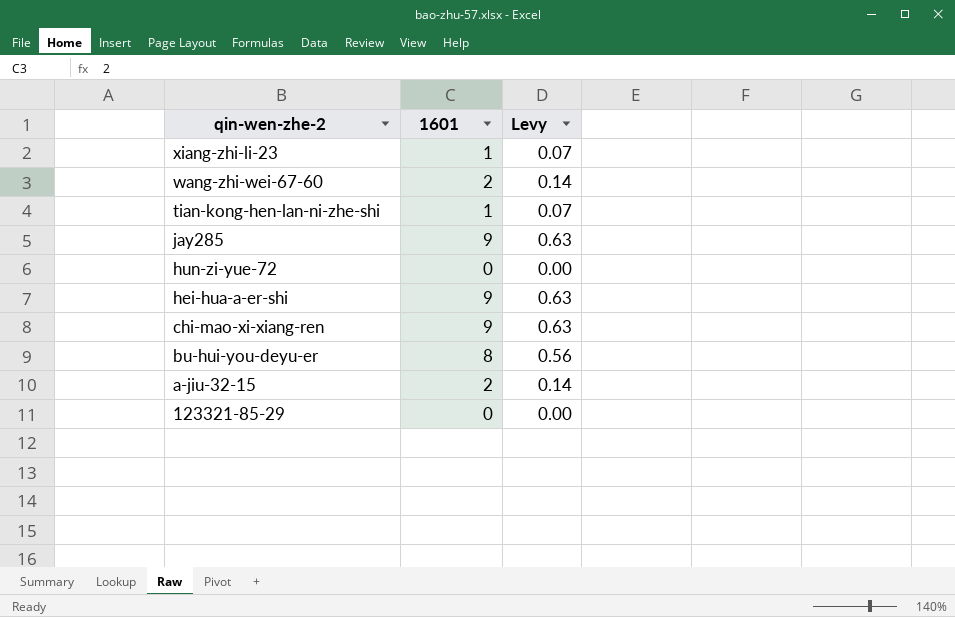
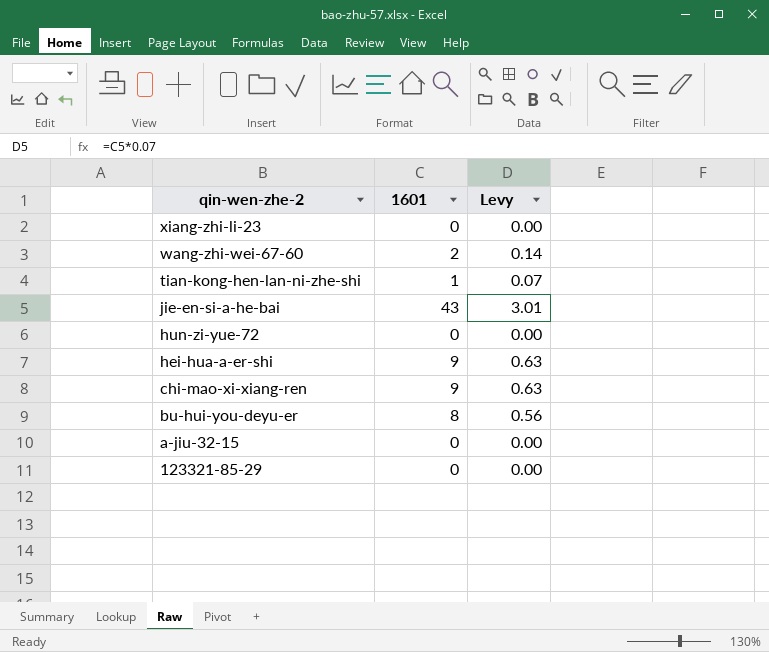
row jay285: 9 | 0.63 -> none
xiang-zhi-li-23 | 1601: 1 -> 0
xiang-zhi-li-23 | Levy: 0.07 -> 0.00
row jie-en-si-a-he-bai: none -> 43 | 3.01
a-jiu-32-15 | 1601: 2 -> 0
a-jiu-32-15 | Levy: 0.14 -> 0.00

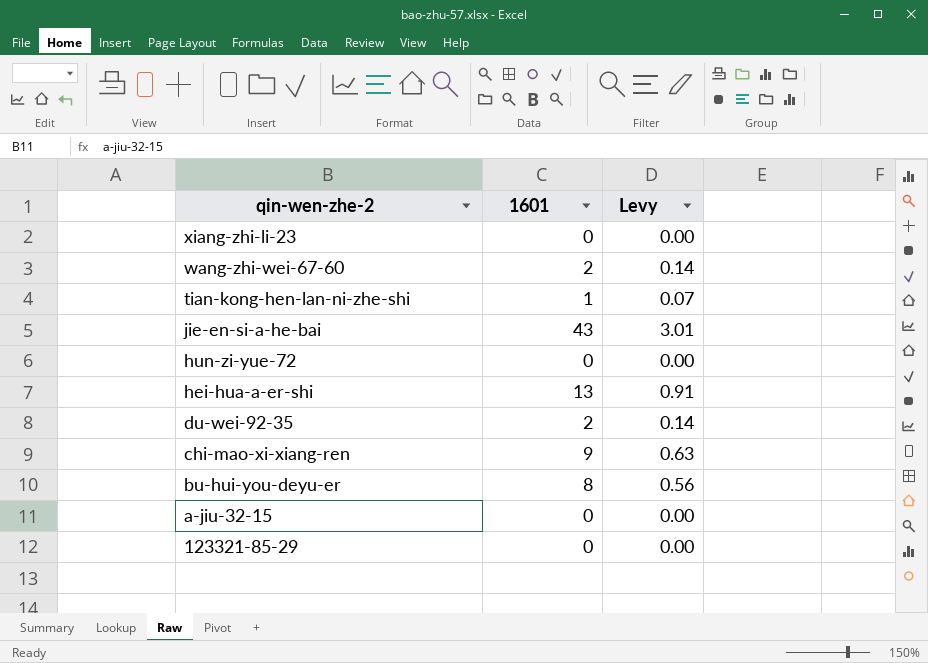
hei-hua-a-er-shi | 1601: 9 -> 13
hei-hua-a-er-shi | Levy: 0.63 -> 0.91
row du-wei-92-35: none -> 2 | 0.14

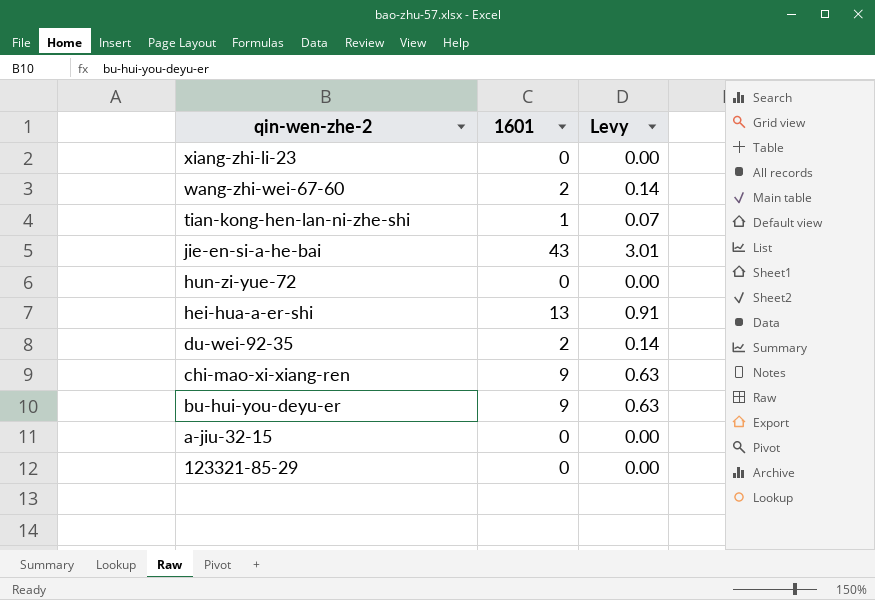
bu-hui-you-deyu-er | 1601: 8 -> 9
bu-hui-you-deyu-er | Levy: 0.56 -> 0.63

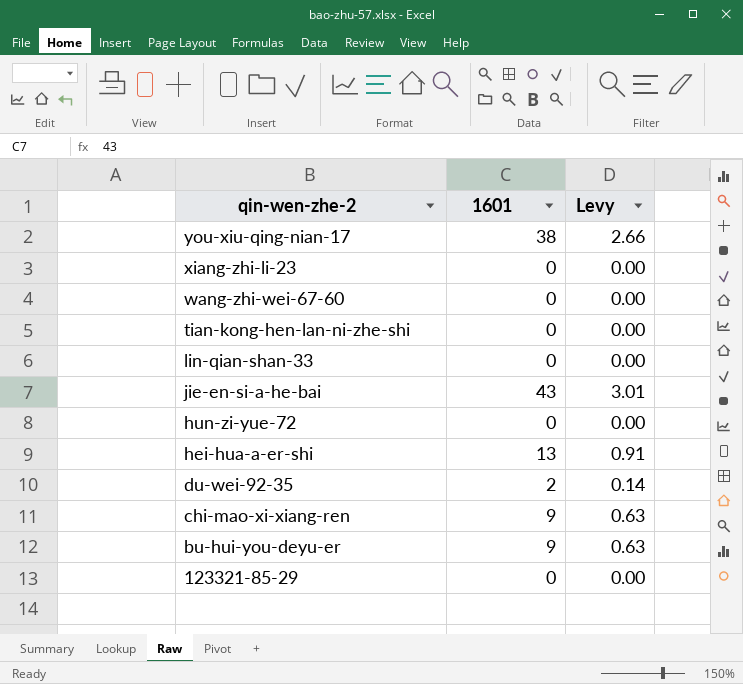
row a-jiu-32-15: 0 | 0.00 -> none
row you-xiu-qing-nian-17: none -> 38 | 2.66
wang-zhi-wei-67-60 | 1601: 2 -> 0
wang-zhi-wei-67-60 | Levy: 0.14 -> 0.00
tian-kong-hen-lan-ni-zhe-shi | 1601: 1 -> 0
tian-kong-hen-lan-ni-zhe-shi | Levy: 0.07 -> 0.00
row lin-qian-shan-33: none -> 0 | 0.00

